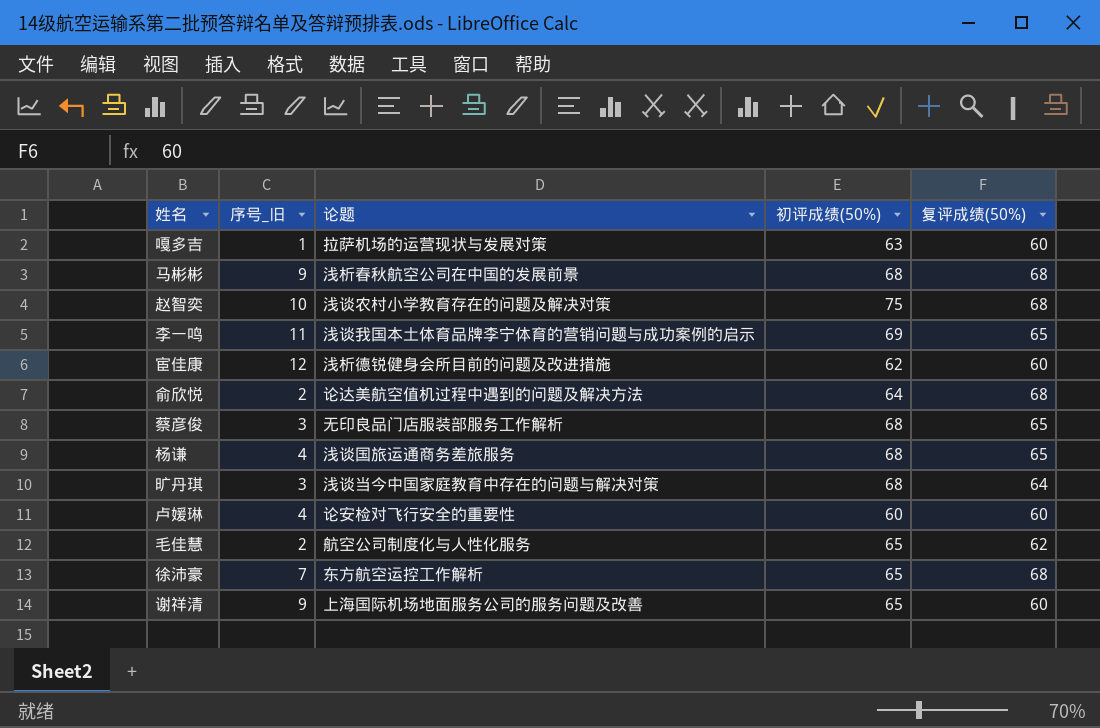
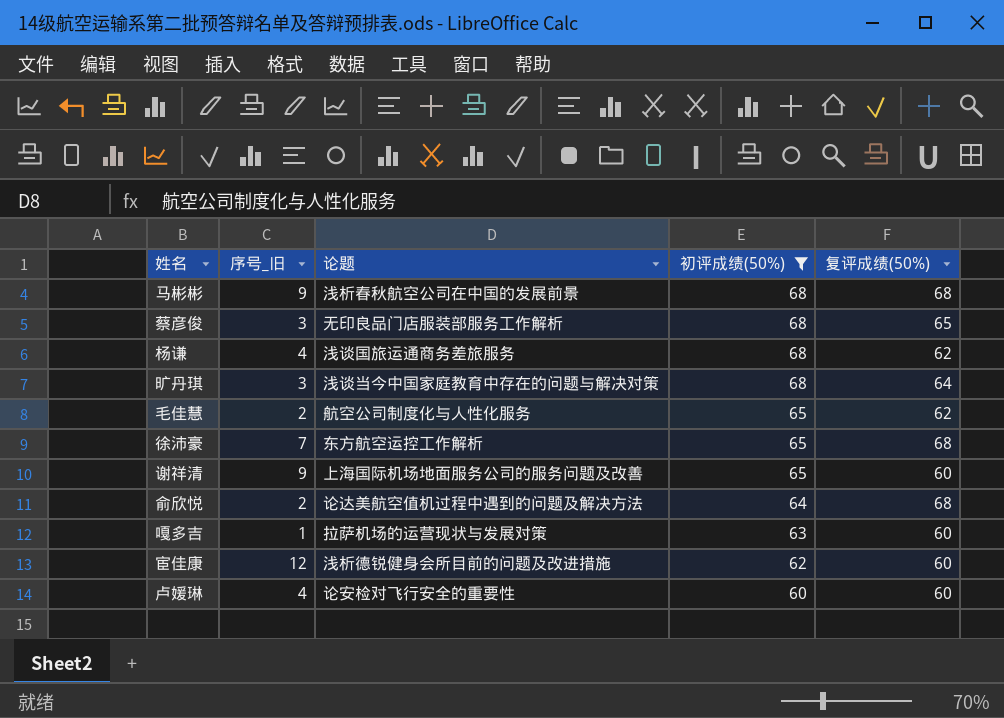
filter: none -> 初评成绩(50%) <= 68
row order: none -> 初评成绩(50%) descending
杨谦 | 复评成绩(50%): 65 -> 62

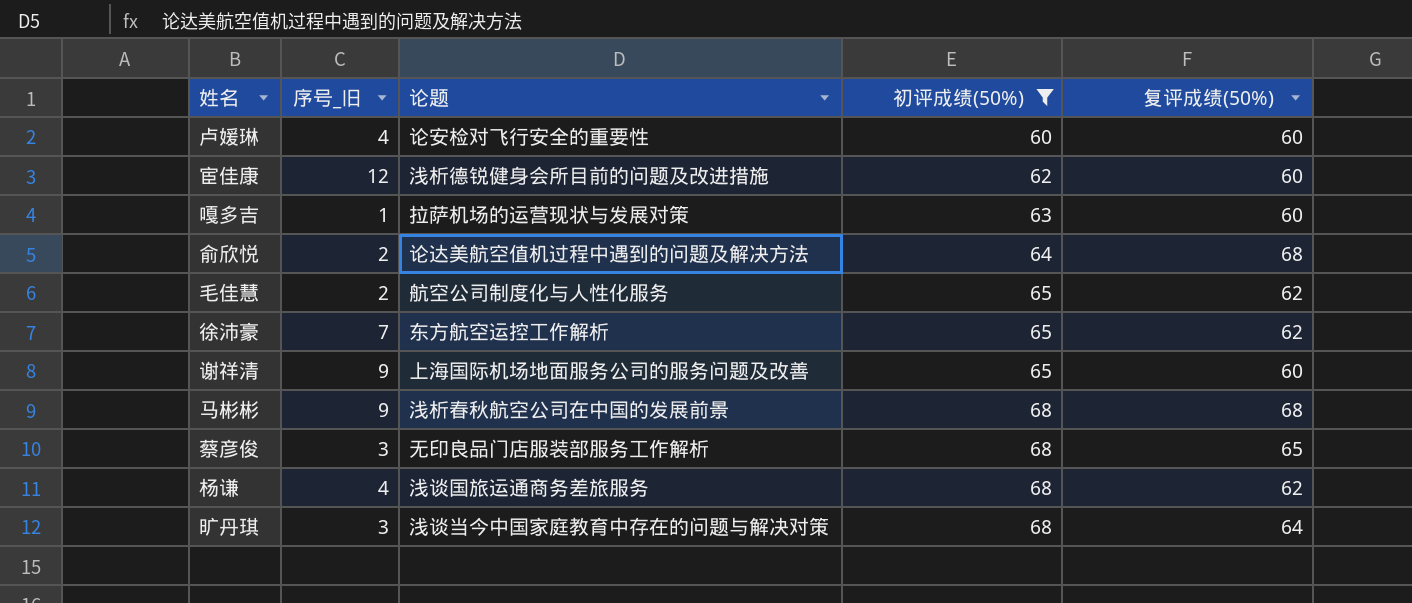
row order: 初评成绩(50%) descending -> 初评成绩(50%) ascending
徐沛豪 | 复评成绩(50%): 68 -> 62

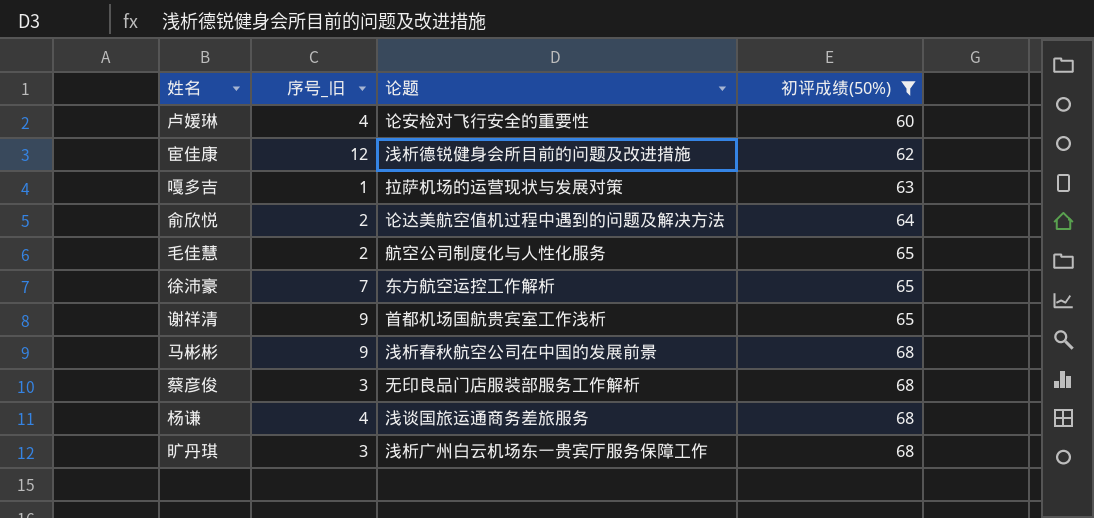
column 复评成绩(50%) | position: 5 -> none
谢祥清 | 论题: 上海国际机场地面服务公司的服务问题及改善 -> 首都机场国航贵宾室工作浅析
旷丹琪 | 论题: 浅谈当今中国家庭教育中存在的问题与解决对策 -> 浅析广州白云机场东一贵宾厅服务保障工作

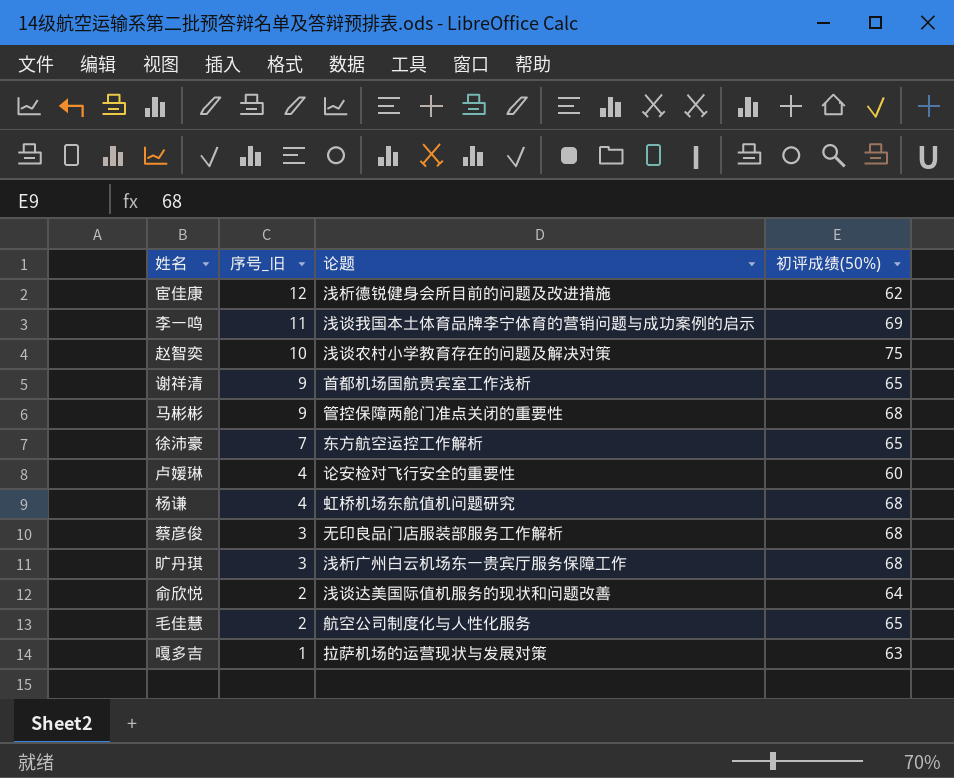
filter: 初评成绩(50%) <= 68 -> none
row order: 初评成绩(50%) ascending -> 序号_旧 descending
马彬彬 | 论题: 浅析春秋航空公司在中国的发展前景 -> 管控保障两舱门准点关闭的重要性
杨谦 | 论题: 浅谈国旅运通商务差旅服务 -> 虹桥机场东航值机问题研究
俞欣悦 | 论题: 论达美航空值机过程中遇到的问题及解决方法 -> 浅谈达美国际值机服务的现状和问题改善

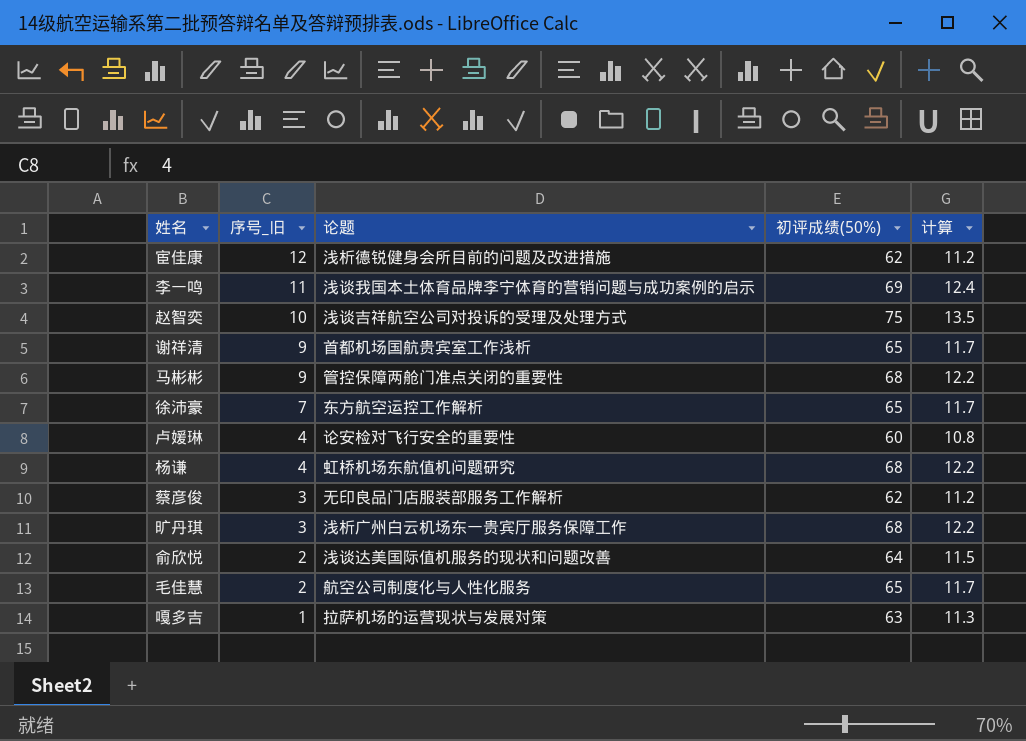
column 计算 | formula: none -> [初评成绩(50%)] * 0.18
赵智奕 | 论题: 浅谈农村小学教育存在的问题及解决对策 -> 浅谈吉祥航空公司对投诉的受理及处理方式
蔡彦俊 | 初评成绩(50%): 68 -> 62

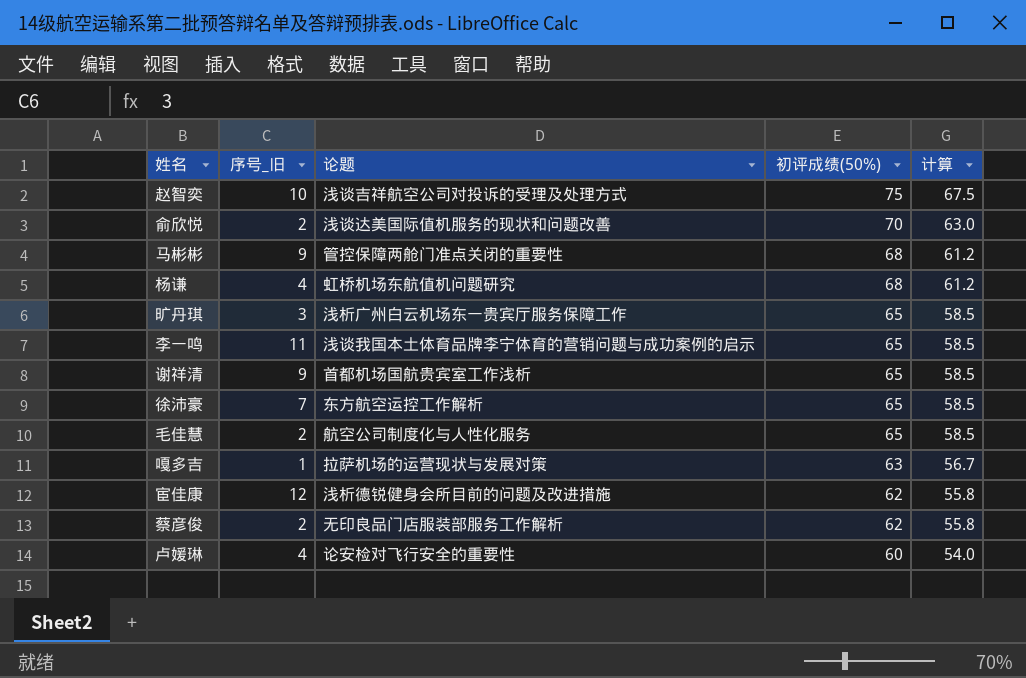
row order: 序号_旧 descending -> 初评成绩(50%) descending
column 计算 | formula: [初评成绩(50%)] * 0.18 -> [初评成绩(50%)] * 0.9
俞欣悦 | 初评成绩(50%): 64 -> 70
旷丹琪 | 初评成绩(50%): 68 -> 65
李一鸣 | 初评成绩(50%): 69 -> 65
蔡彦俊 | 序号_旧: 3 -> 2

